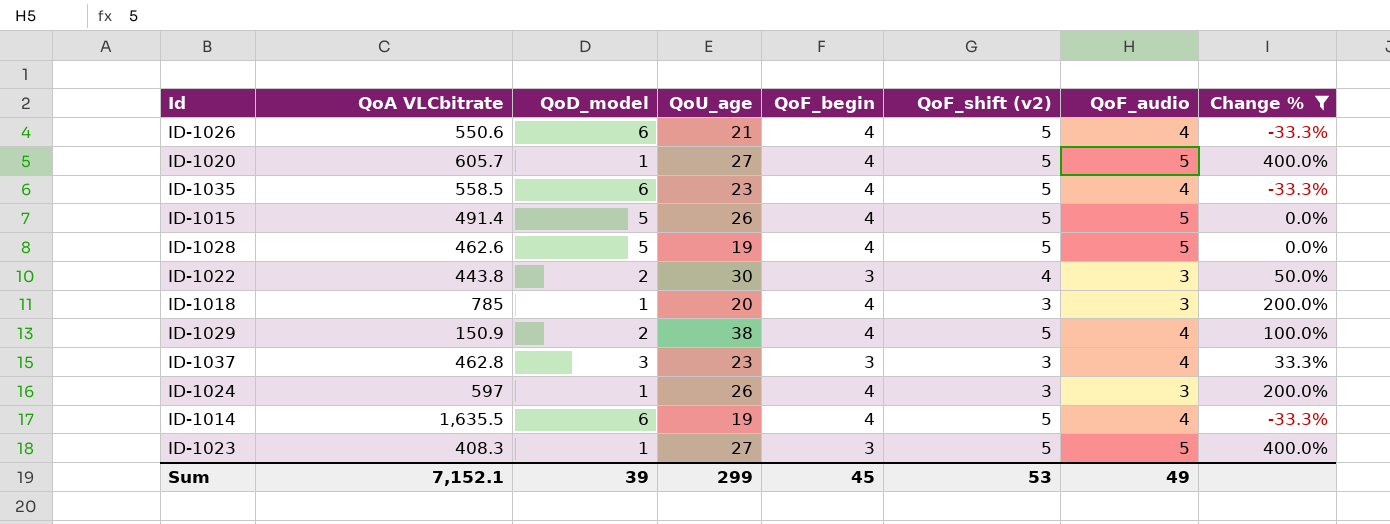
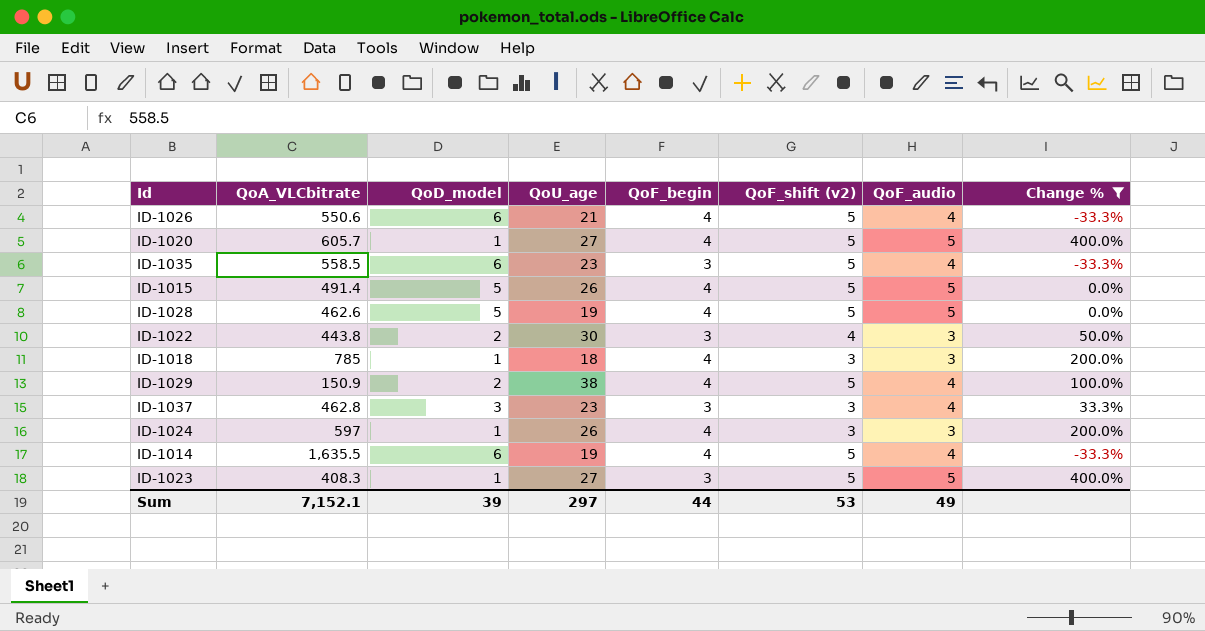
column name: QoA VLCbitrate -> QoA_VLCbitrate
ID-1035 | QoF_begin: 4 -> 3
ID-1018 | QoU_age: 20 -> 18
Sum | QoU_age: 299 -> 297
Sum | QoF_begin: 45 -> 44

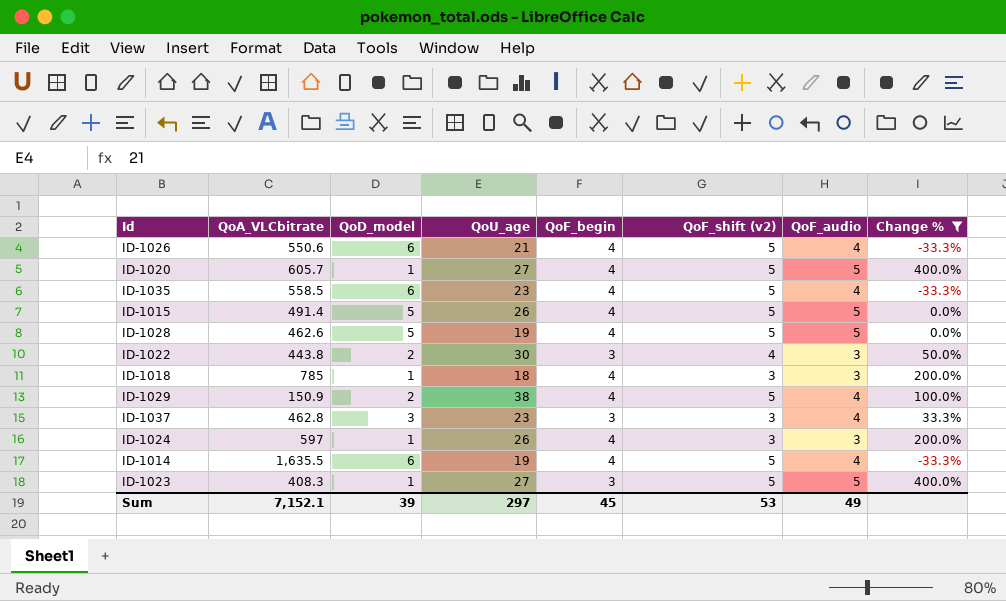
ID-1035 | QoF_begin: 3 -> 4
Sum | QoF_begin: 44 -> 45

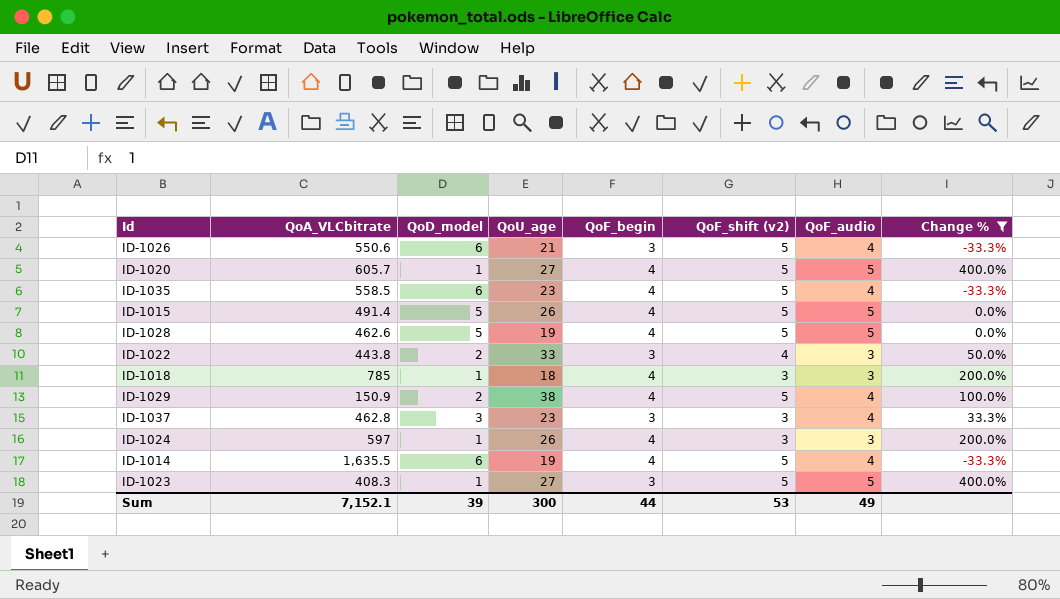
ID-1026 | QoF_begin: 4 -> 3
ID-1022 | QoU_age: 30 -> 33
Sum | QoU_age: 297 -> 300
Sum | QoF_begin: 45 -> 44

